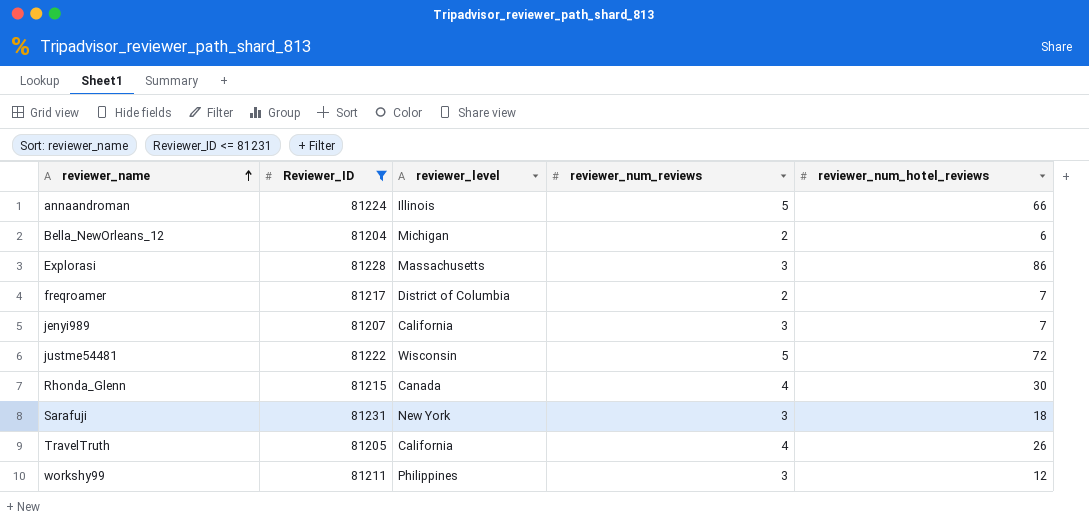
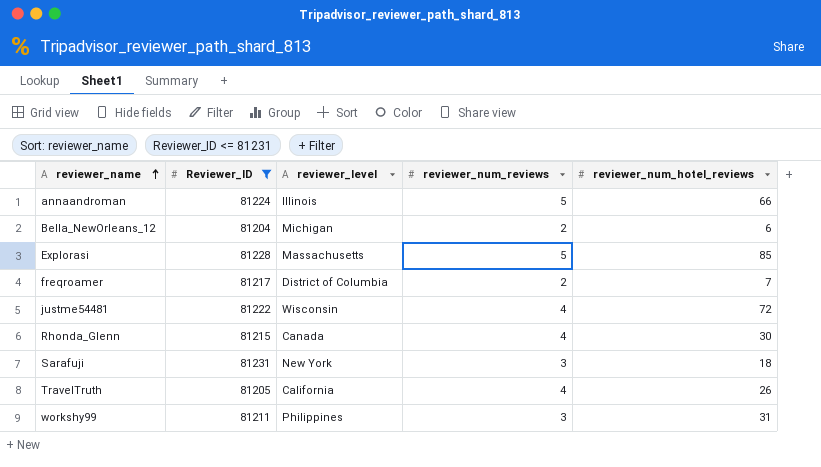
row jenyi989: 81207 | California | 3 | 7 -> none
Explorasi | reviewer_num_reviews: 3 -> 5
Explorasi | reviewer_num_hotel_reviews: 86 -> 85
justme54481 | reviewer_num_reviews: 5 -> 4
workshy99 | reviewer_num_hotel_reviews: 12 -> 31

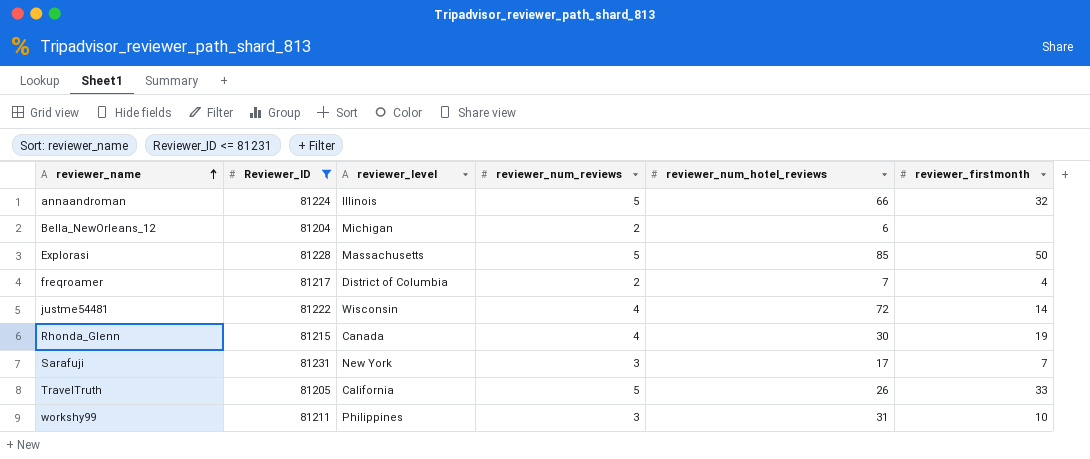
column reviewer_firstmonth | position: none -> 6
Sarafuji | reviewer_num_hotel_reviews: 18 -> 17
TravelTruth | reviewer_num_reviews: 4 -> 5

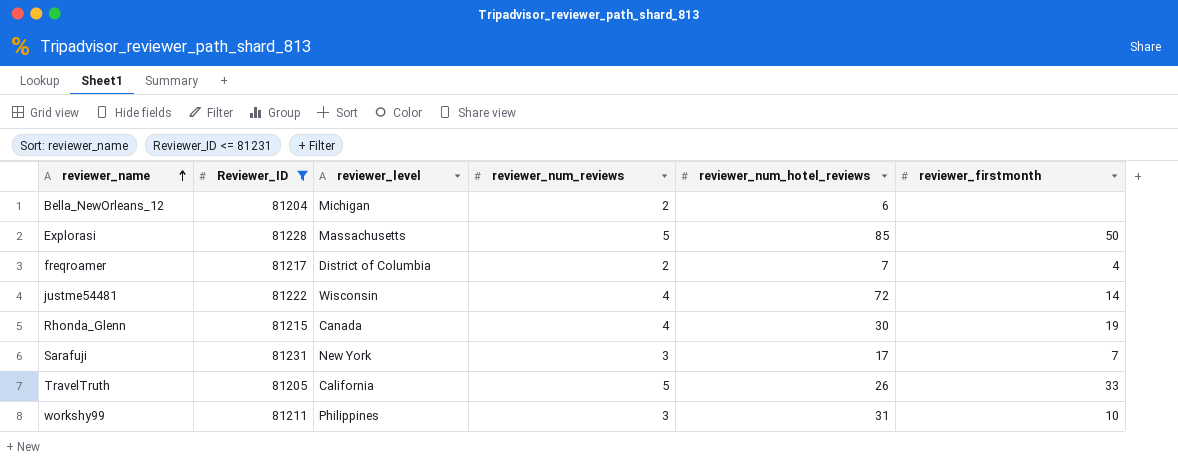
row annaandroman: 81224 | Illinois | 5 | 66 | 32 -> none

